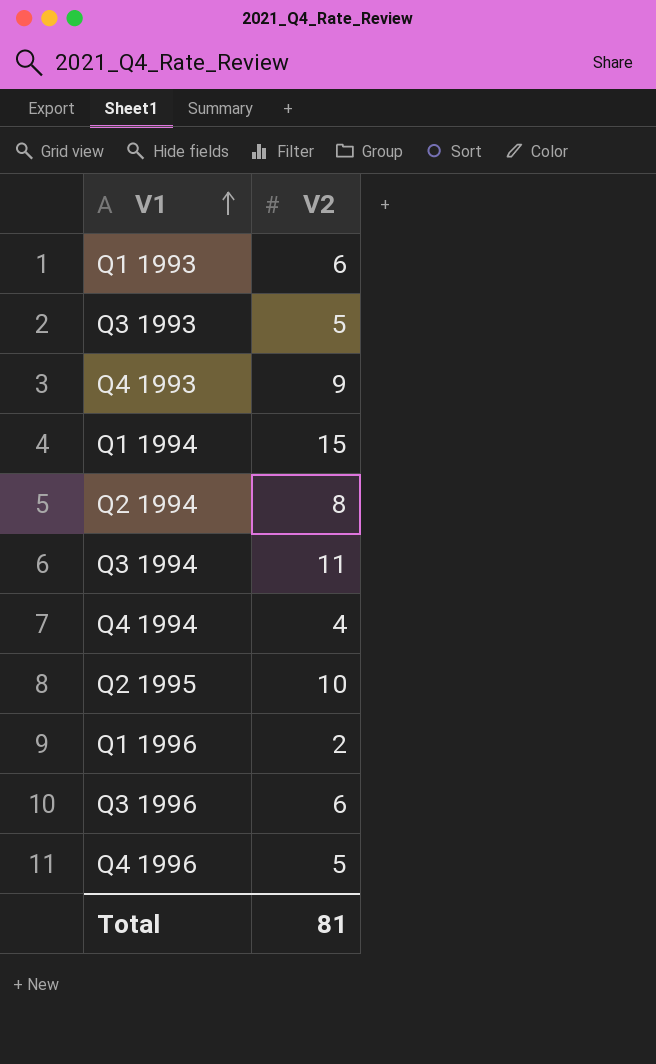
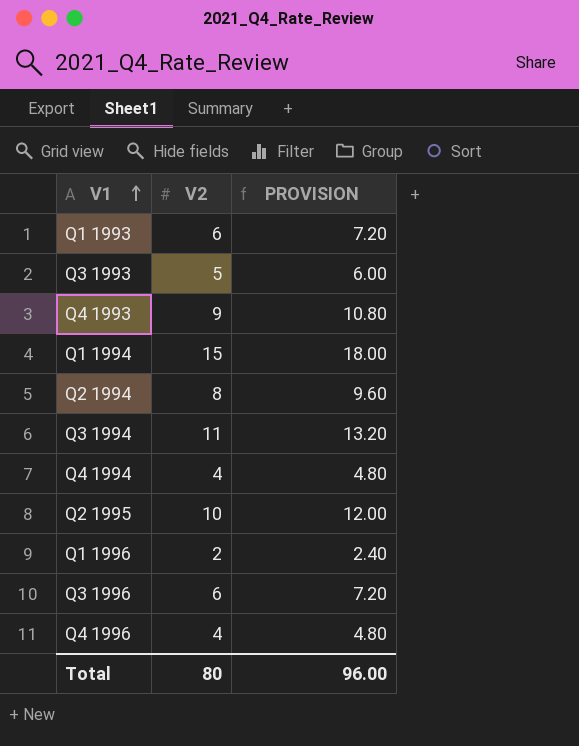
column PROVISION | formula: none -> [V2] * 1.2
Q4 1996 | V2: 5 -> 4
Total | V2: 81 -> 80

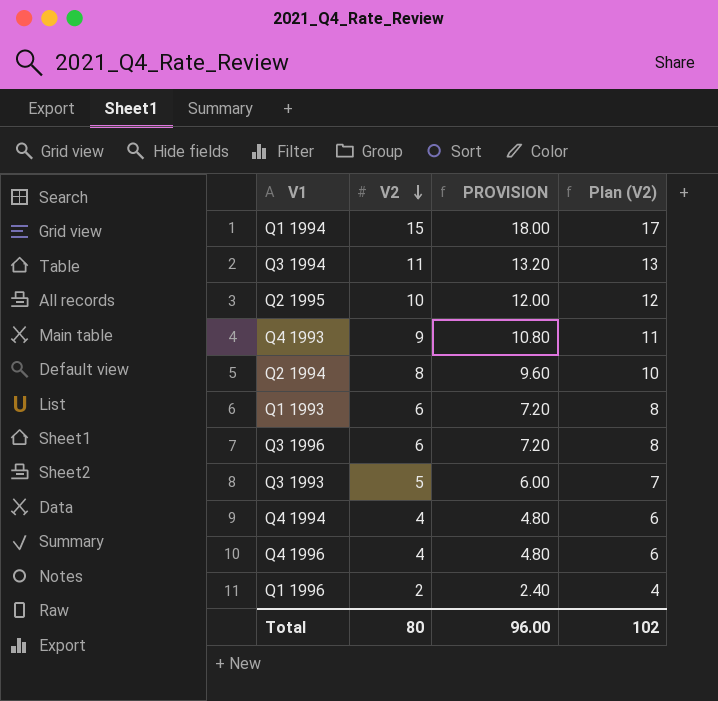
row order: V1 ascending -> V2 descending
column Plan (V2) | formula: none -> [V2] + 2

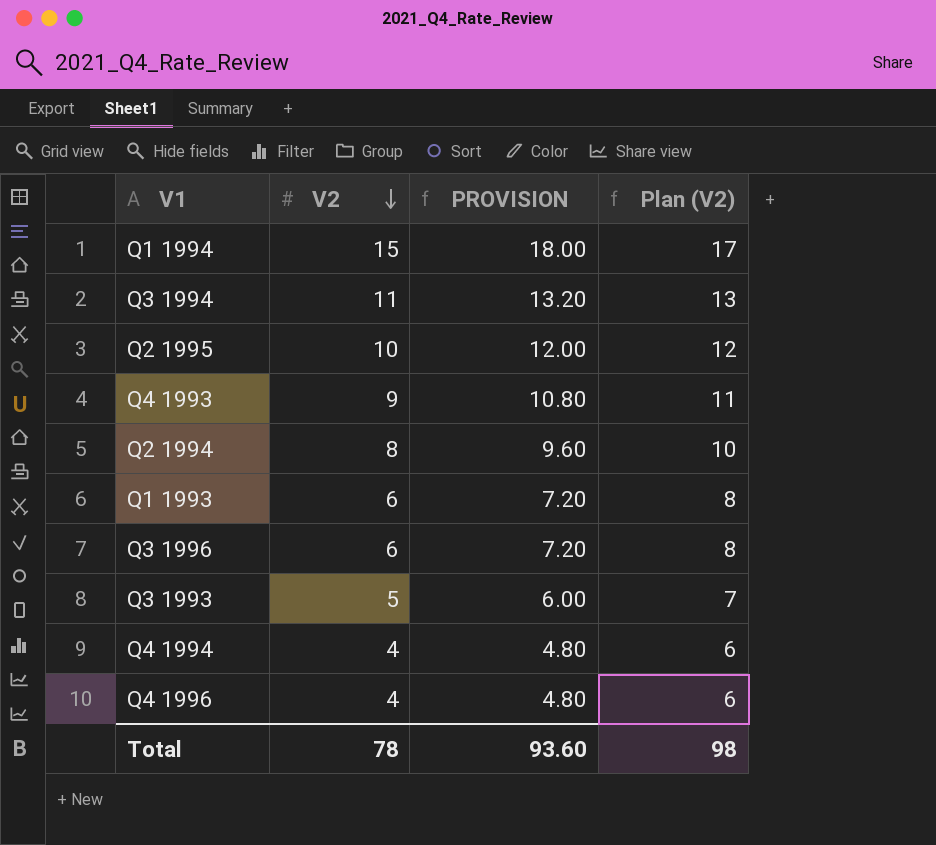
row Q1 1996: 2 | 2.40 | 4 -> none
Total | V2: 80 -> 78
Total | PROVISION: 96.00 -> 93.60
Total | Plan (V2): 102 -> 98

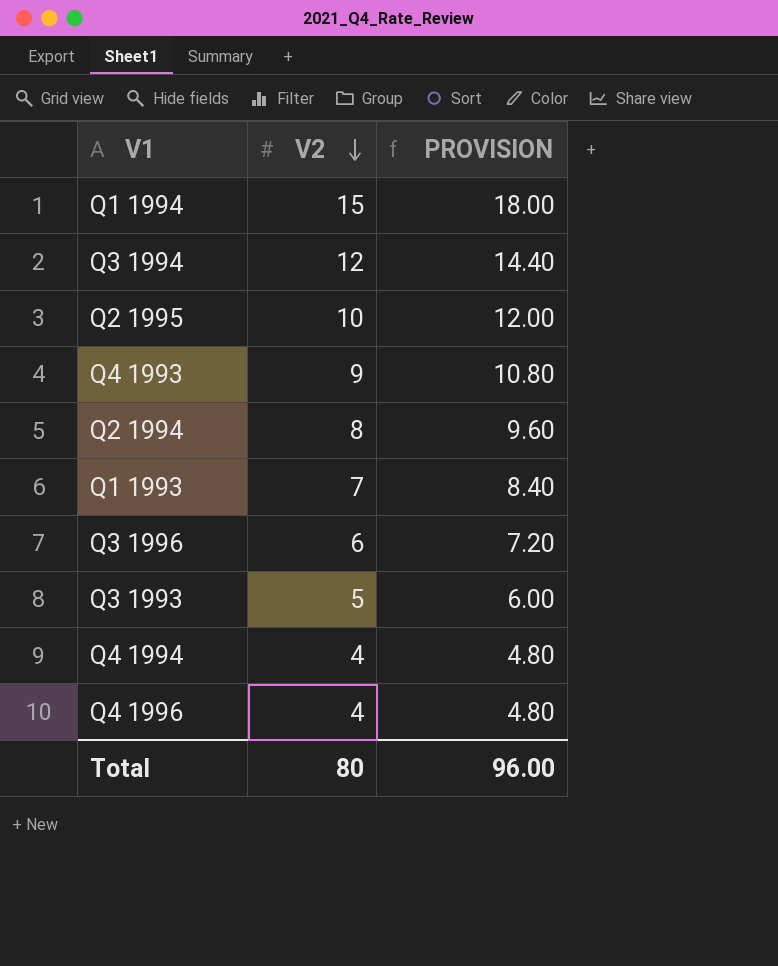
column Plan (V2) | formula: [V2] + 2 -> none
Q3 1994 | V2: 11 -> 12
Q3 1994 | PROVISION: 13.20 -> 14.40
Q1 1993 | V2: 6 -> 7
Q1 1993 | PROVISION: 7.20 -> 8.40
Total | V2: 78 -> 80
Total | PROVISION: 93.60 -> 96.00

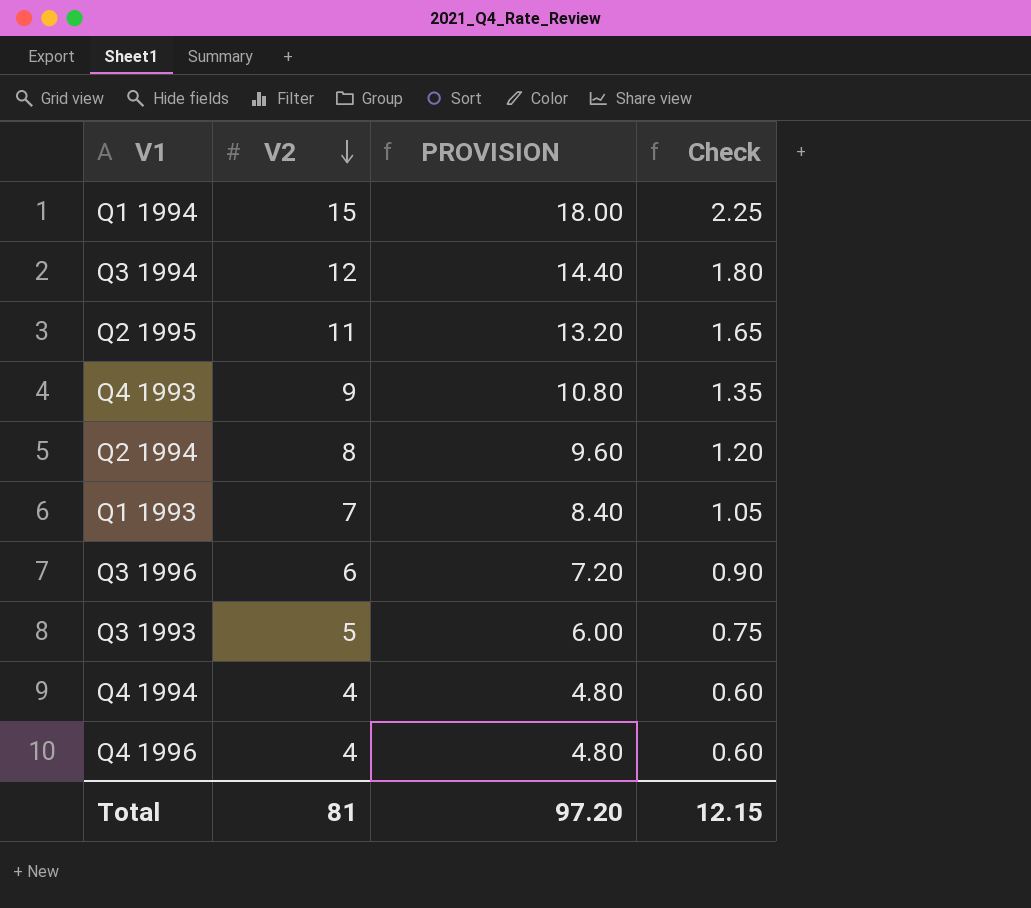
column Check | formula: none -> [V2] * 0.15
Q2 1995 | V2: 10 -> 11
Q2 1995 | PROVISION: 12.00 -> 13.20
Total | V2: 80 -> 81
Total | PROVISION: 96.00 -> 97.20

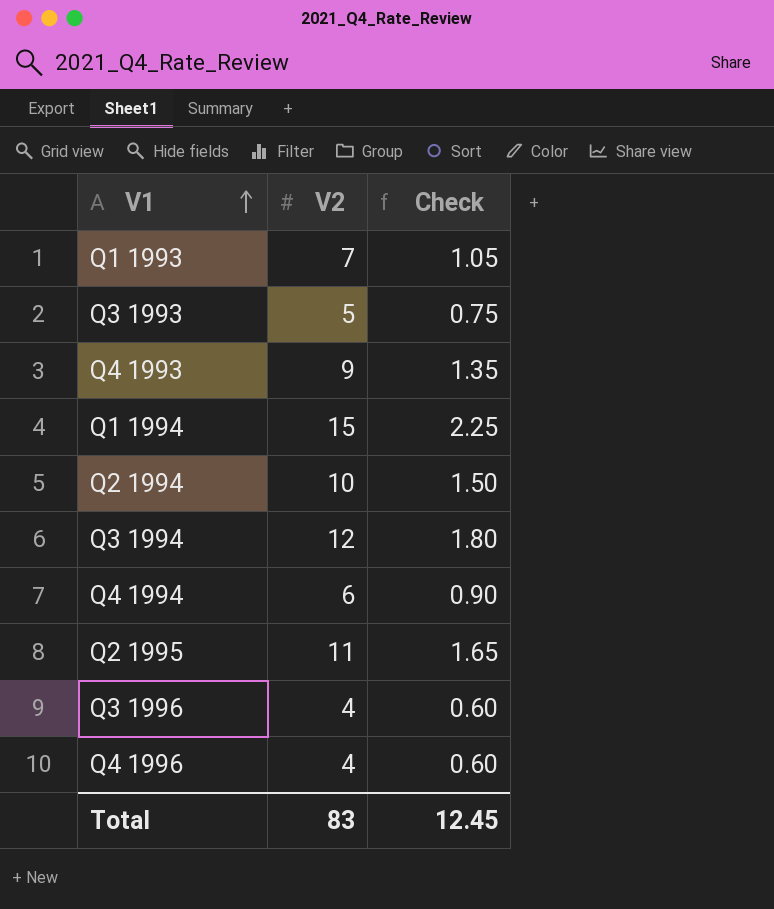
row order: V2 descending -> V1 ascending
column PROVISION | formula: [V2] * 1.2 -> none
Q2 1994 | V2: 8 -> 10
Q2 1994 | Check: 1.20 -> 1.50
Q4 1994 | V2: 4 -> 6
Q4 1994 | Check: 0.60 -> 0.90
Q3 1996 | V2: 6 -> 4
Q3 1996 | Check: 0.90 -> 0.60
Total | V2: 81 -> 83
Total | Check: 12.15 -> 12.45

